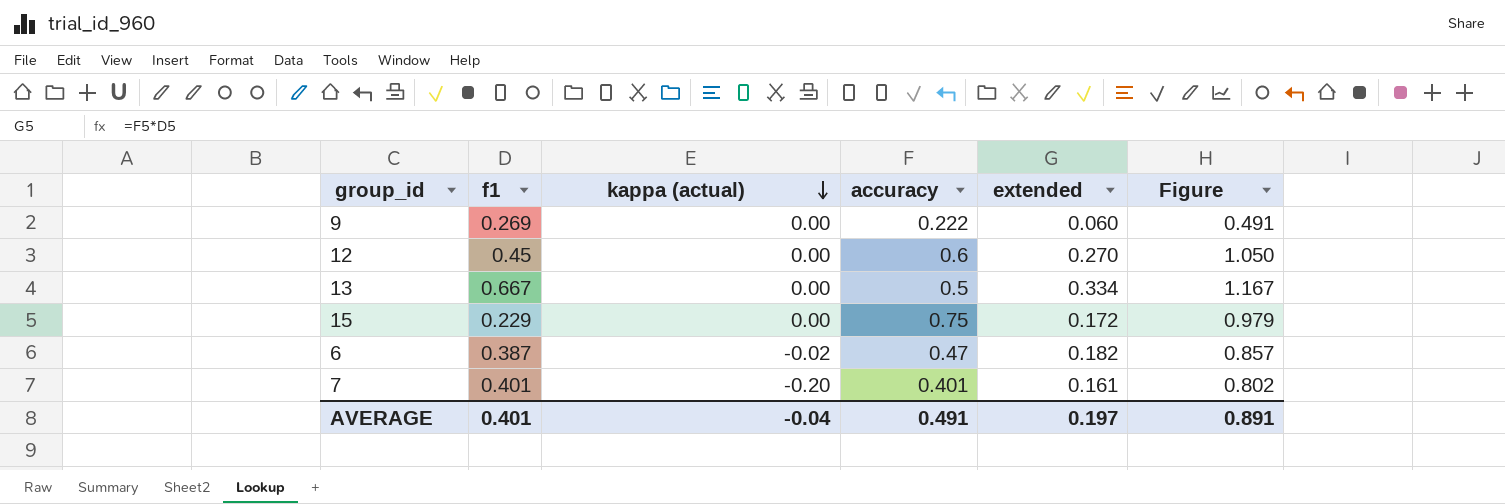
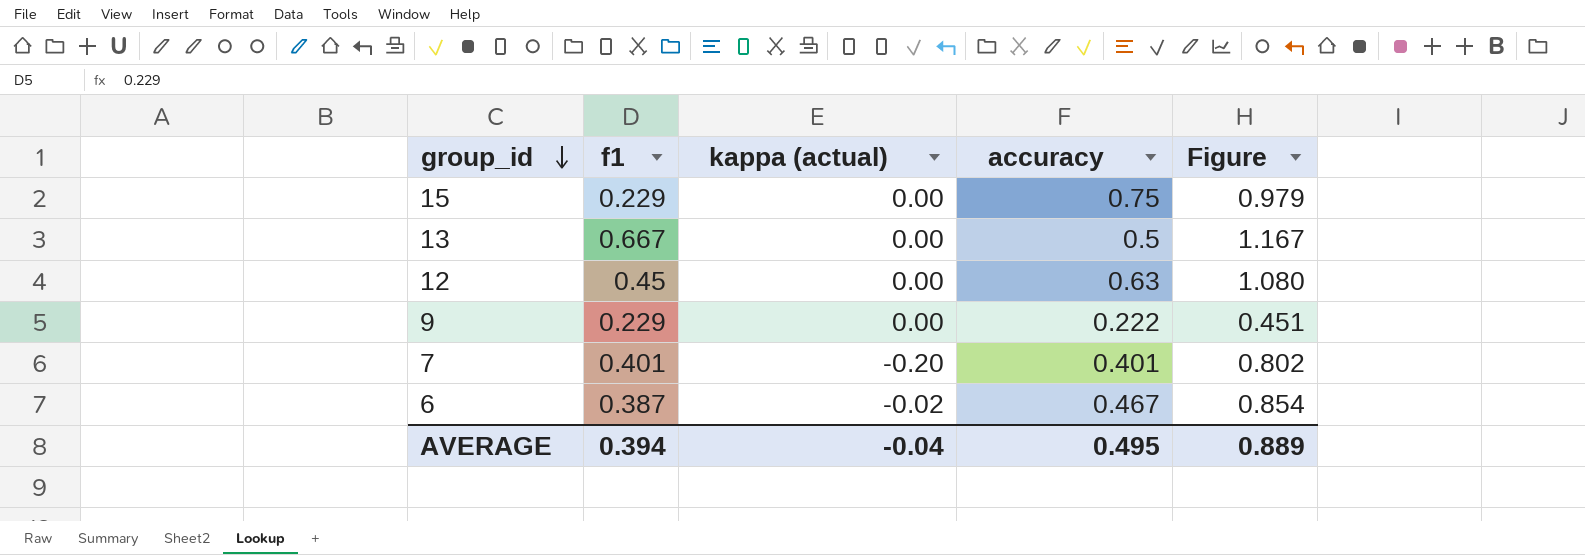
row order: kappa (actual) descending -> group_id descending
column extended | formula: [f1] * [accuracy] -> none
12 | accuracy: 0.6 -> 0.63
12 | Figure: 1.050 -> 1.080
9 | f1: 0.269 -> 0.229
9 | Figure: 0.491 -> 0.451
6 | accuracy: 0.47 -> 0.467
6 | Figure: 0.857 -> 0.854
AVERAGE | f1: 0.401 -> 0.394
AVERAGE | accuracy: 0.491 -> 0.495
AVERAGE | Figure: 0.891 -> 0.889

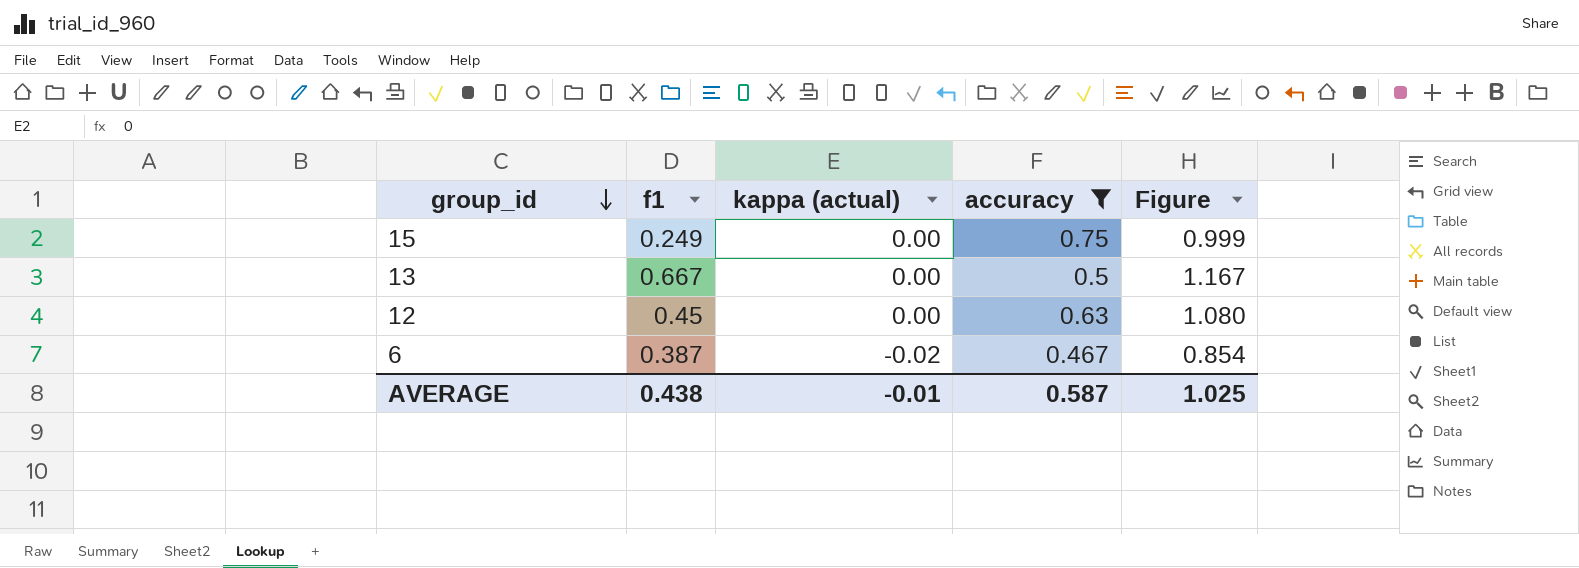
filter: none -> accuracy >= 0.467
15 | f1: 0.229 -> 0.249
15 | Figure: 0.979 -> 0.999
AVERAGE | f1: 0.394 -> 0.438
AVERAGE | kappa (actual): -0.04 -> -0.01
AVERAGE | accuracy: 0.495 -> 0.587
AVERAGE | Figure: 0.889 -> 1.025

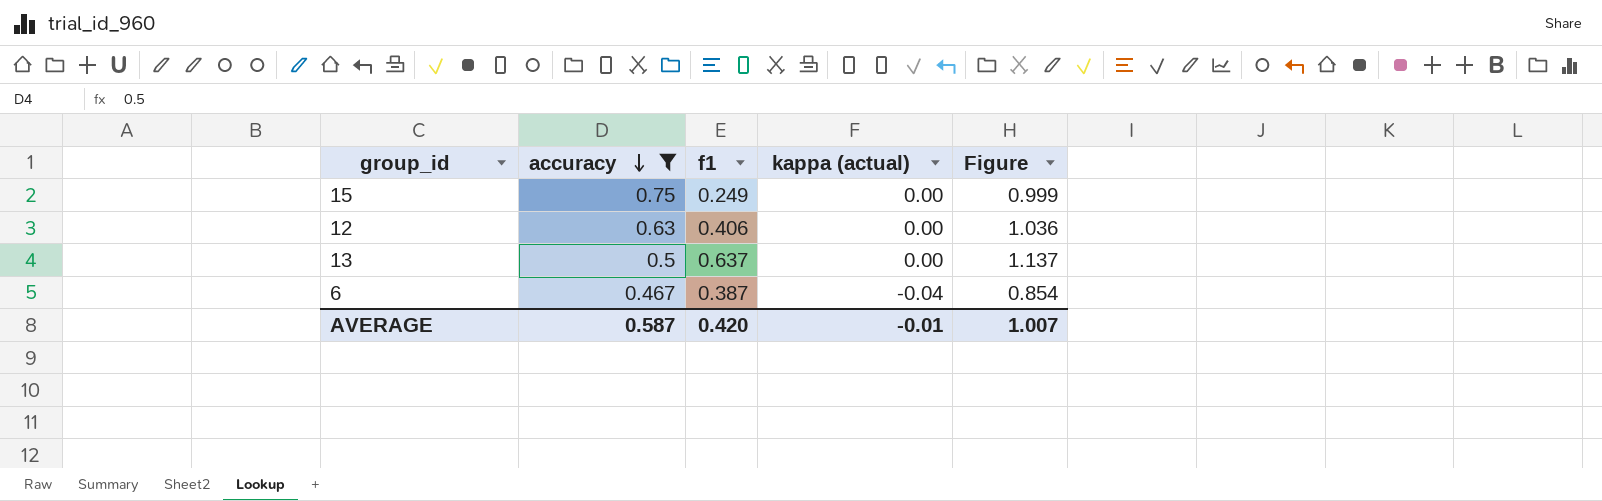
row order: group_id descending -> accuracy descending
column accuracy | position: 4 -> 2
12 | f1: 0.45 -> 0.406
12 | Figure: 1.080 -> 1.036
13 | f1: 0.667 -> 0.637
13 | Figure: 1.167 -> 1.137
6 | kappa (actual): -0.02 -> -0.04
AVERAGE | f1: 0.438 -> 0.420
AVERAGE | Figure: 1.025 -> 1.007

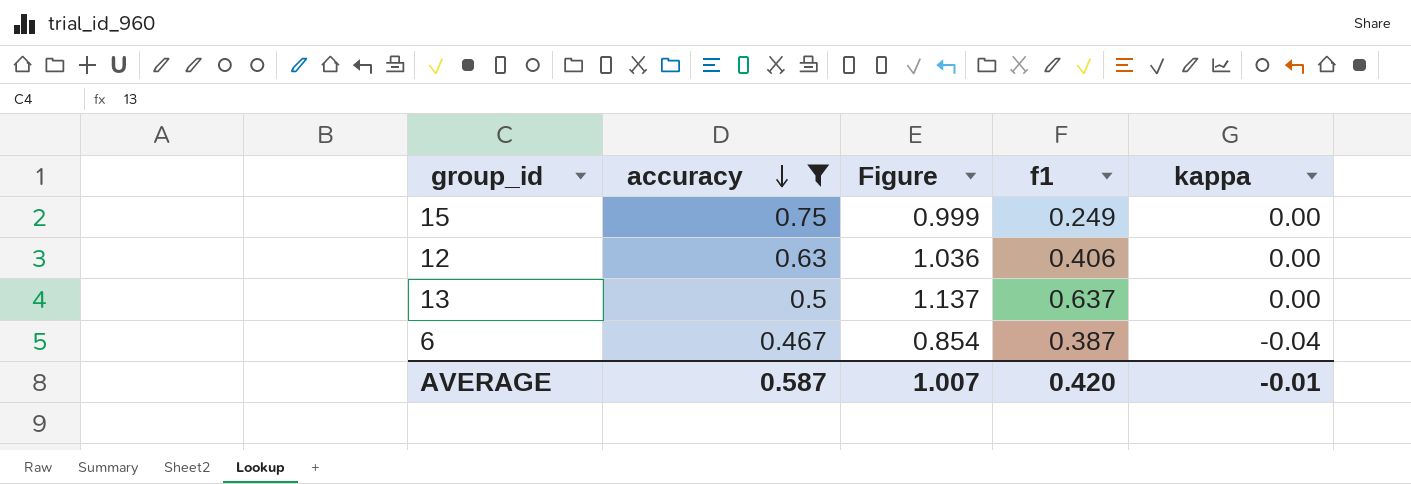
column Figure | position: 5 -> 3
column name: kappa (actual) -> kappa

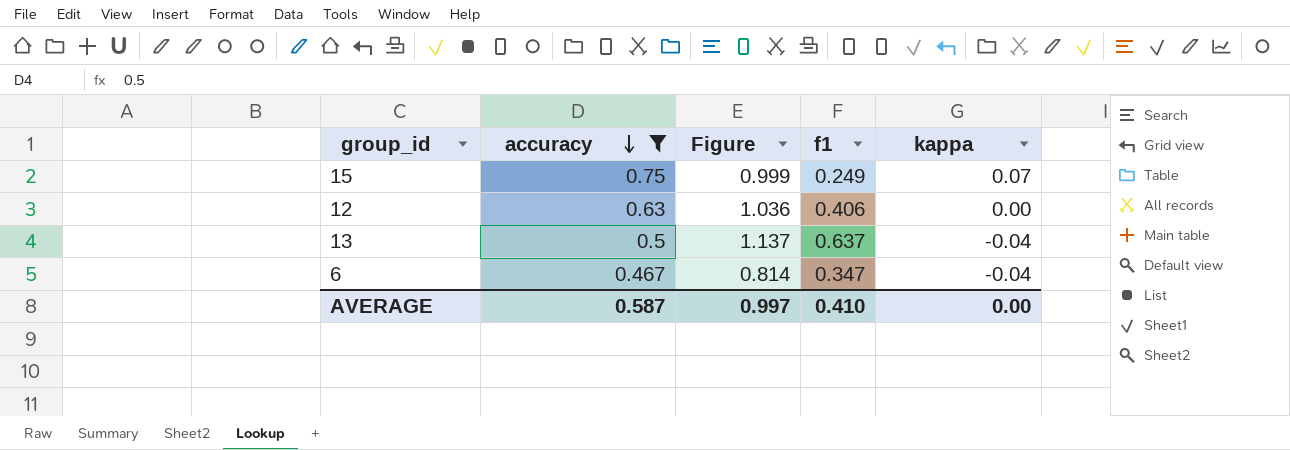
15 | kappa: 0.00 -> 0.07
13 | kappa: 0.00 -> -0.04
6 | Figure: 0.854 -> 0.814
6 | f1: 0.387 -> 0.347
AVERAGE | Figure: 1.007 -> 0.997
AVERAGE | f1: 0.420 -> 0.410
AVERAGE | kappa: -0.01 -> 0.00

